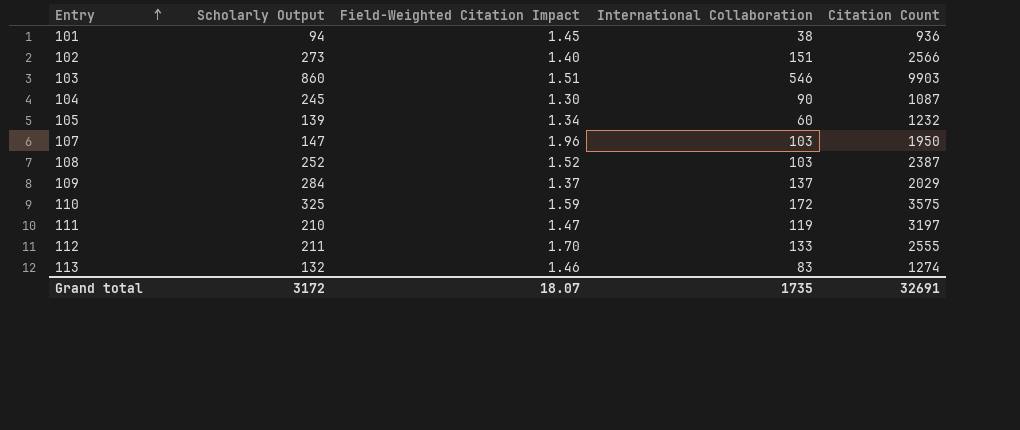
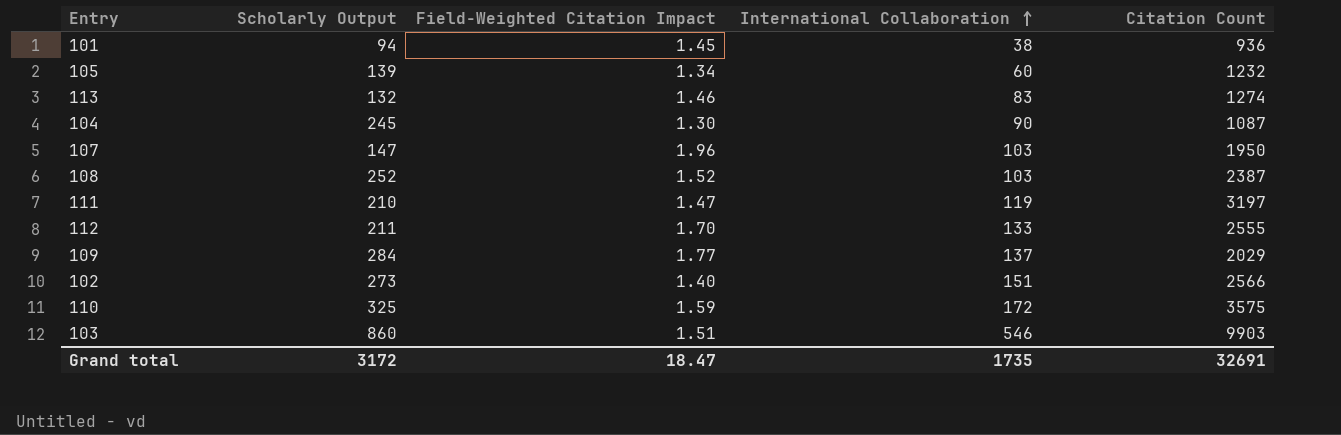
row order: Entry ascending -> International Collaboration ascending
109 | Field-Weighted Citation Impact: 1.37 -> 1.77
Grand total | Field-Weighted Citation Impact: 18.07 -> 18.47

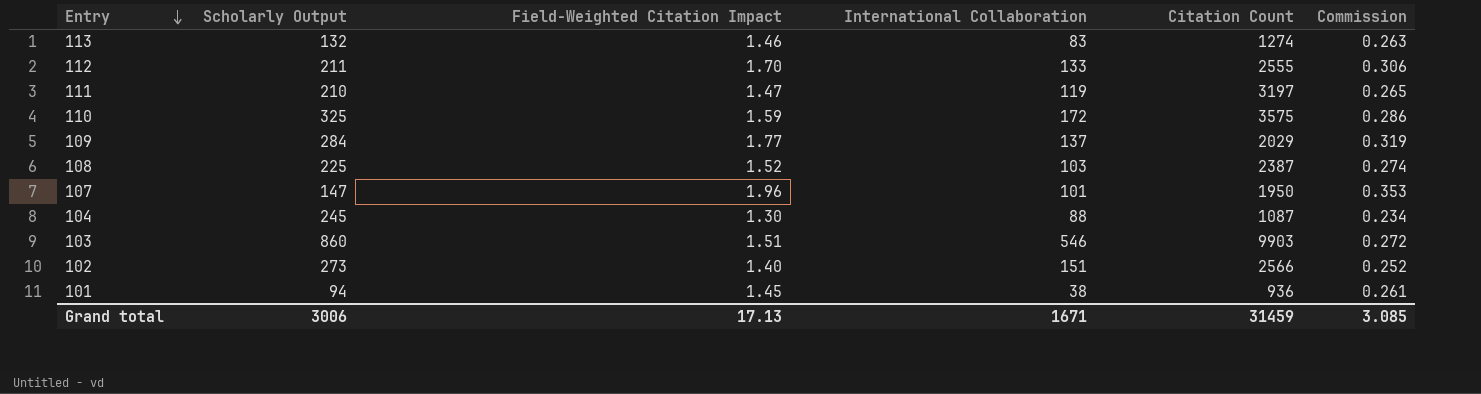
row order: International Collaboration ascending -> Entry descending
column Commission | formula: none -> [Field-Weighted Citation Impact] * 0.18
row 105: 139 | 1.34 | 60 | 1232 -> none
108 | Scholarly Output: 252 -> 225
107 | International Collaboration: 103 -> 101
104 | International Collaboration: 90 -> 88
Grand total | Scholarly Output: 3172 -> 3006
Grand total | Field-Weighted Citation Impact: 18.47 -> 17.13
Grand total | International Collaboration: 1735 -> 1671
Grand total | Citation Count: 32691 -> 31459

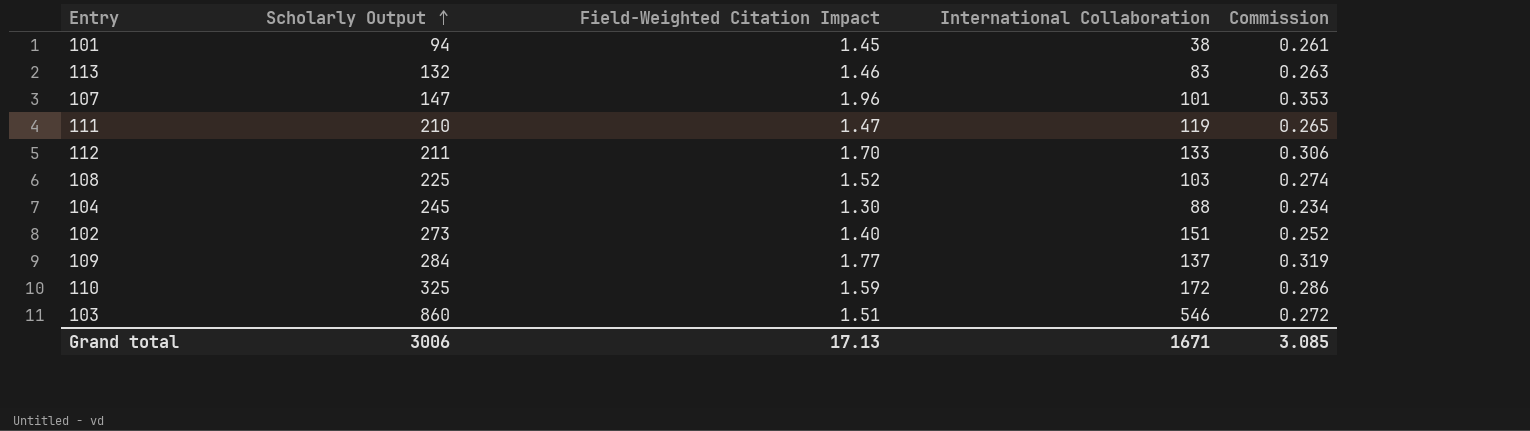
row order: Entry descending -> Scholarly Output ascending
column Citation Count | position: 5 -> none

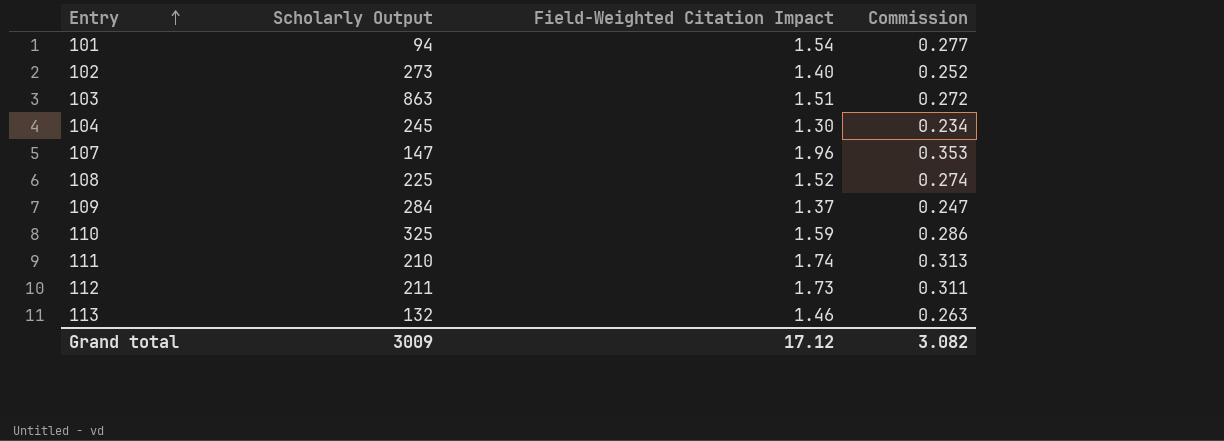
row order: Scholarly Output ascending -> Entry ascending
column International Collaboration | position: 4 -> none
101 | Field-Weighted Citation Impact: 1.45 -> 1.54
101 | Commission: 0.261 -> 0.277
103 | Scholarly Output: 860 -> 863
109 | Field-Weighted Citation Impact: 1.77 -> 1.37
109 | Commission: 0.319 -> 0.247
111 | Field-Weighted Citation Impact: 1.47 -> 1.74
111 | Commission: 0.265 -> 0.313
112 | Field-Weighted Citation Impact: 1.70 -> 1.73
112 | Commission: 0.306 -> 0.311
Grand total | Scholarly Output: 3006 -> 3009
Grand total | Field-Weighted Citation Impact: 17.13 -> 17.12
Grand total | Commission: 3.085 -> 3.082

